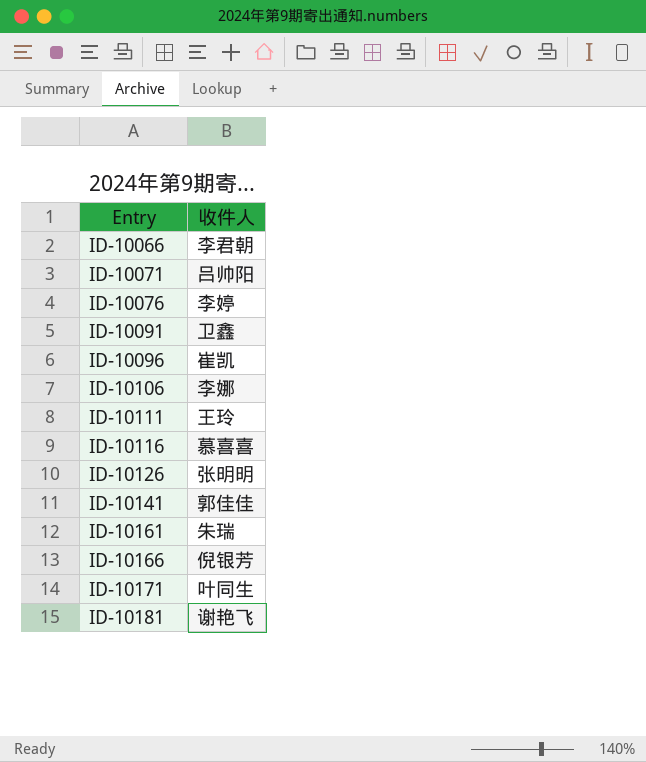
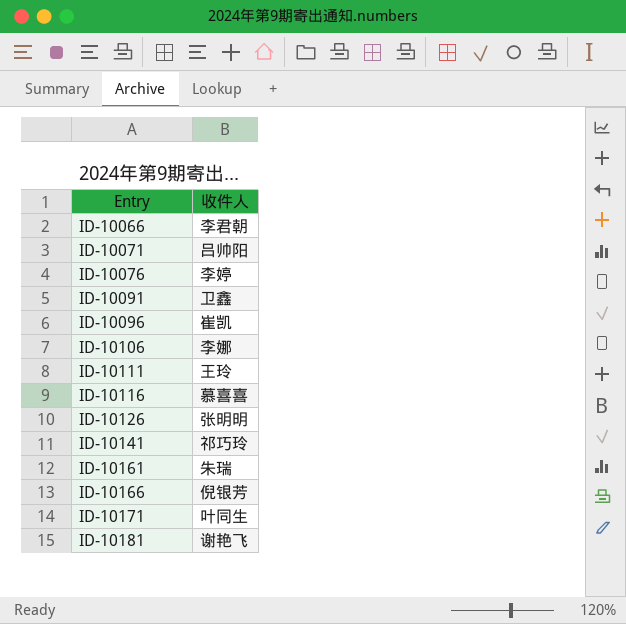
ID-10141 | 收件人: 郭佳佳 -> 祁巧玲

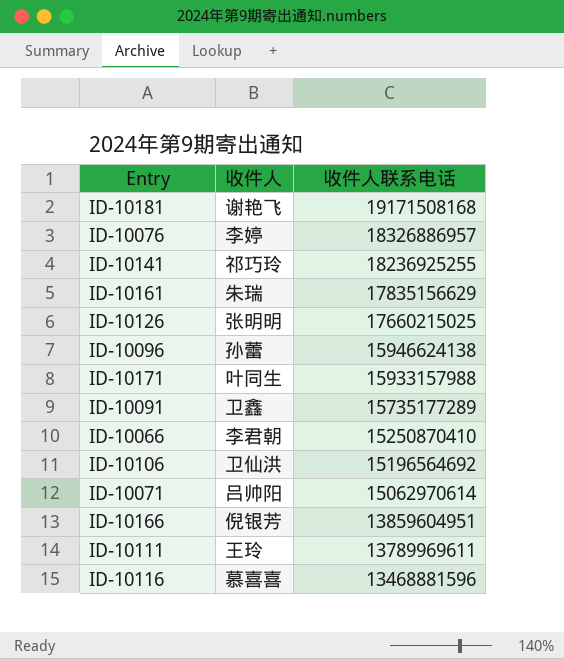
row order: Entry ascending -> 收件人联系电话 descending
column 收件人联系电话 | position: none -> 3
ID-10096 | 收件人: 崔凯 -> 孙蕾
ID-10106 | 收件人: 李娜 -> 卫仙洪

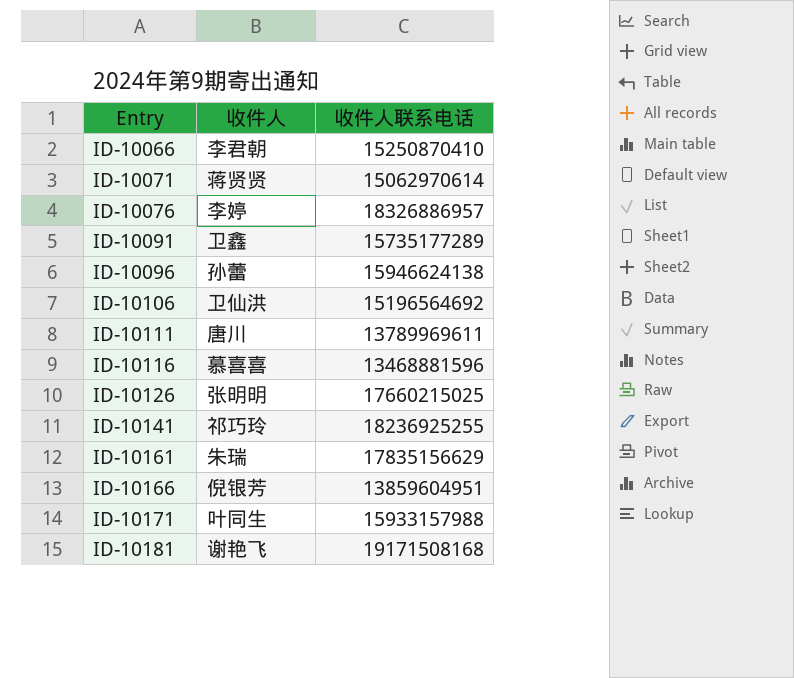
row order: 收件人联系电话 descending -> Entry ascending
ID-10071 | 收件人: 吕帅阳 -> 蒋贤贤
ID-10111 | 收件人: 王玲 -> 唐川

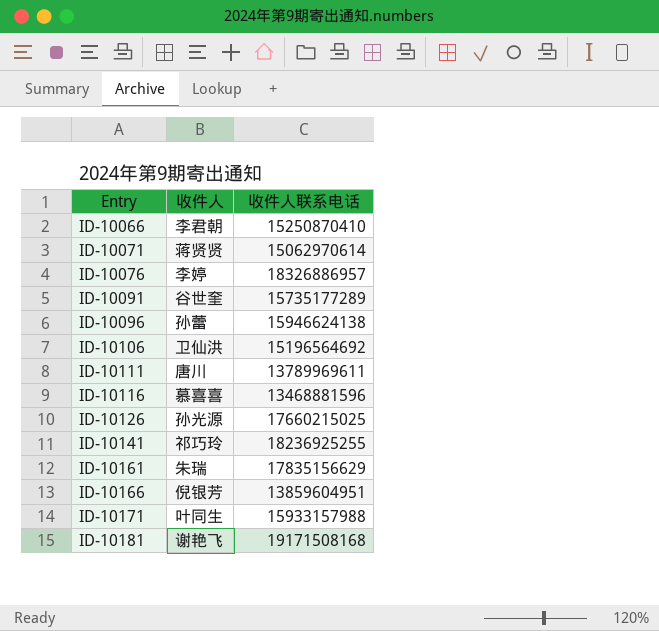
ID-10091 | 收件人: 卫鑫 -> 谷世奎
ID-10126 | 收件人: 张明明 -> 孙光源

